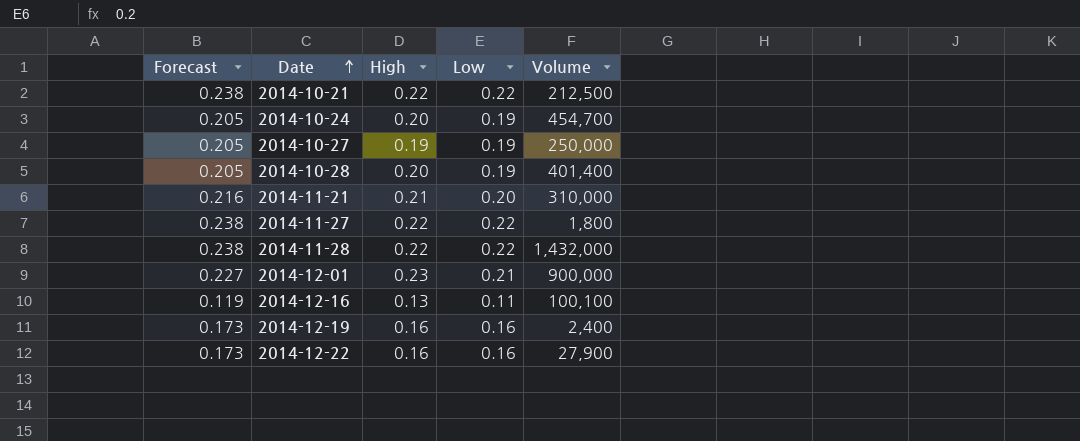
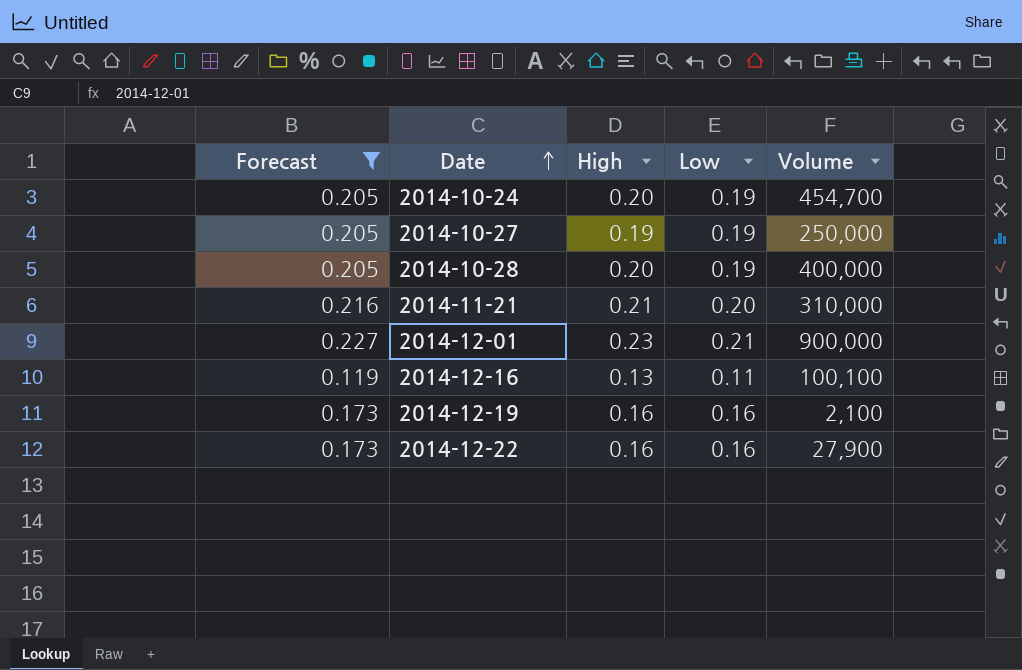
filter: none -> Forecast != 0.238
2014-10-28 | Volume: 401,400 -> 400,000
2014-12-19 | Volume: 2,400 -> 2,100

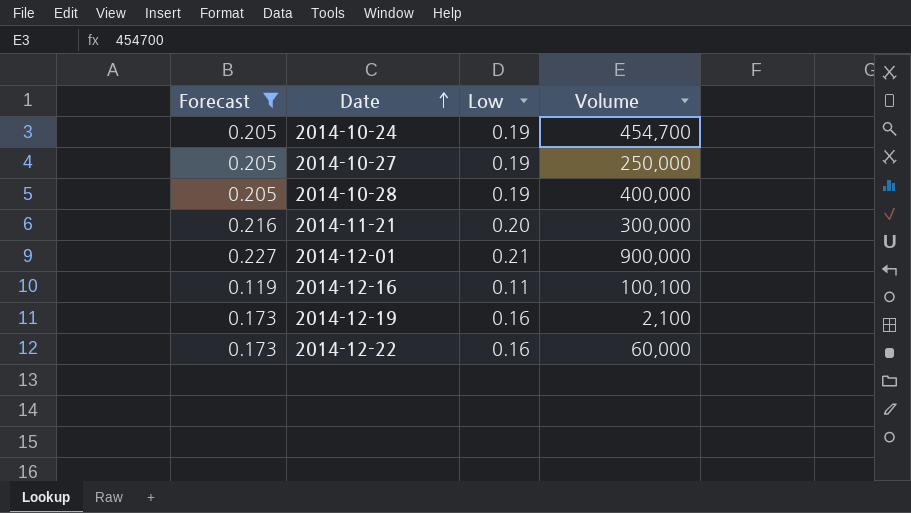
column High | position: 3 -> none
2014-11-21 | Volume: 310,000 -> 300,000
2014-12-22 | Volume: 27,900 -> 60,000

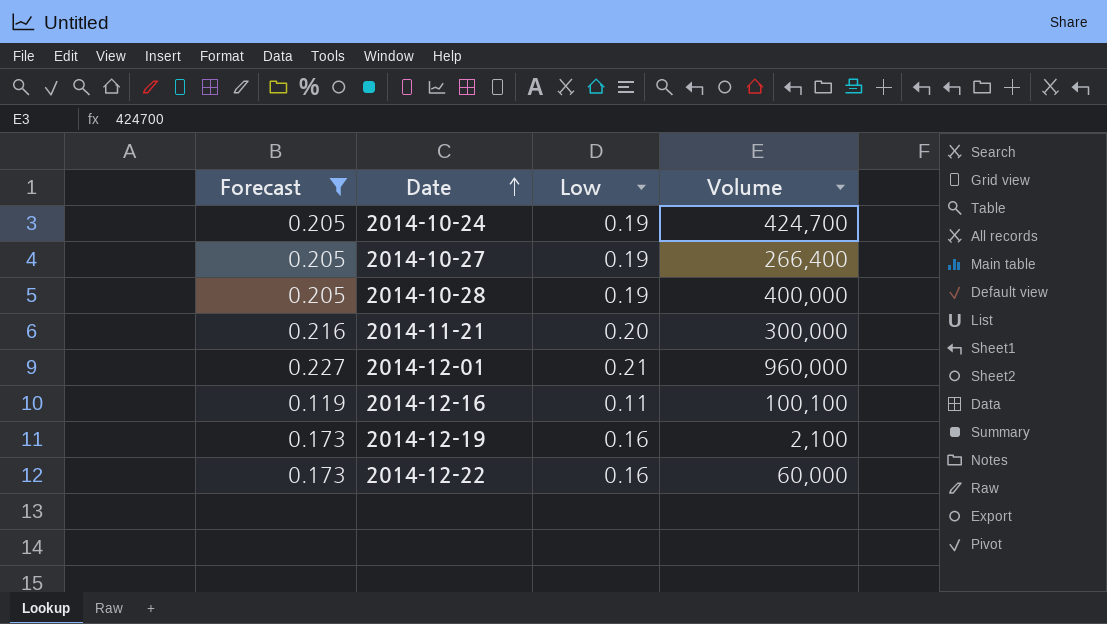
2014-10-24 | Volume: 454,700 -> 424,700
2014-10-27 | Volume: 250,000 -> 266,400
2014-12-01 | Volume: 900,000 -> 960,000

